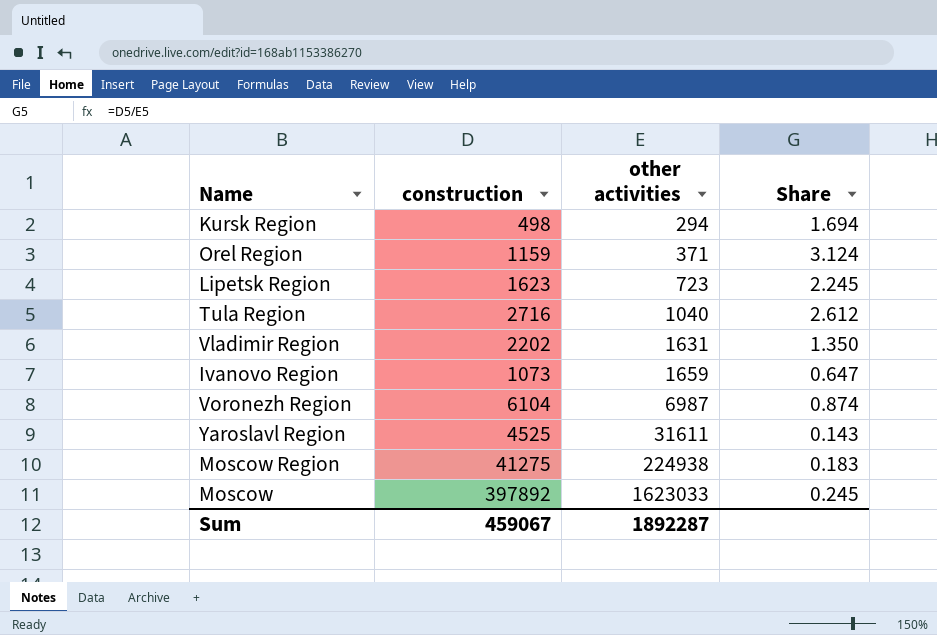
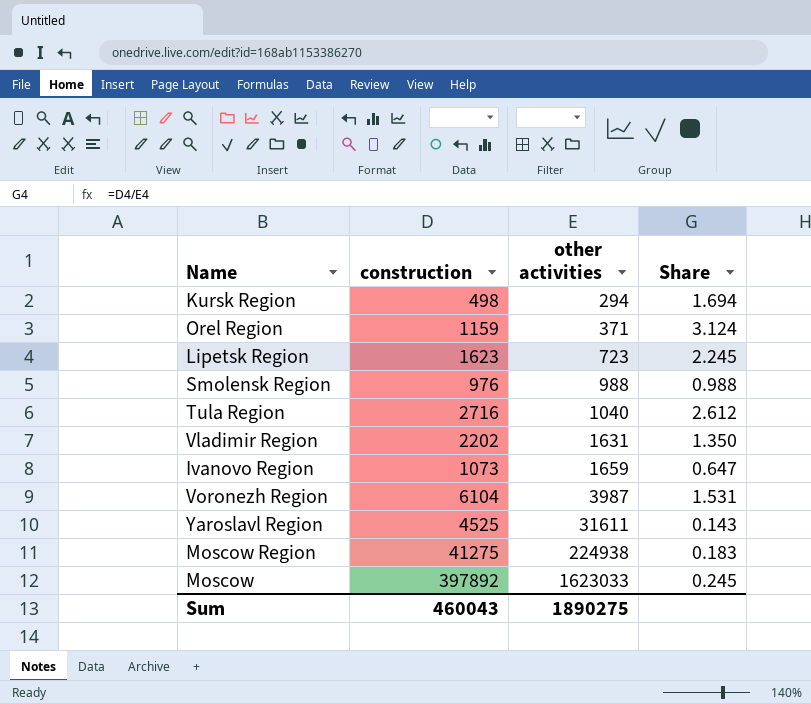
row Smolensk Region: none -> 976 | 988 | 0.988
Voronezh Region | other activities: 6987 -> 3987
Voronezh Region | Share: 0.874 -> 1.531
Sum | construction: 459067 -> 460043
Sum | other activities: 1892287 -> 1890275

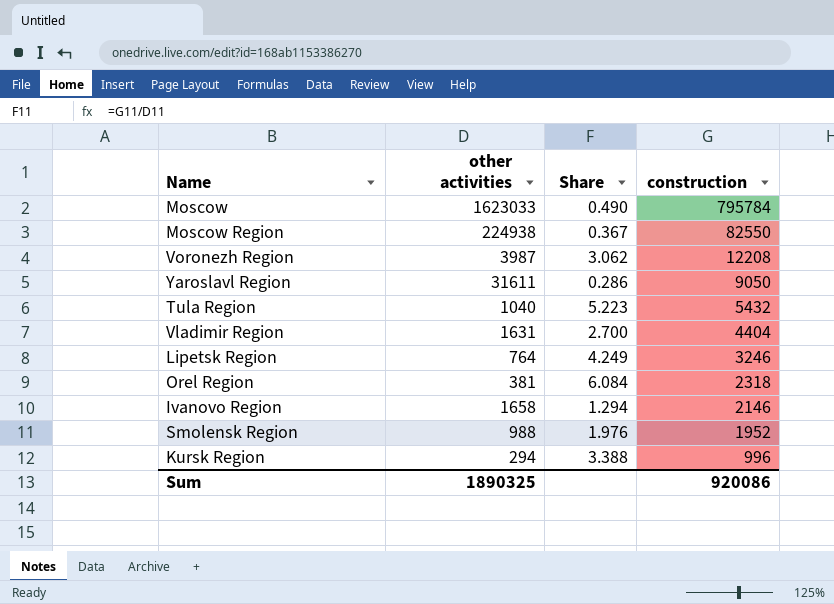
row order: other activities ascending -> construction descending
column construction | position: 2 -> 4
Moscow | Share: 0.245 -> 0.490
Moscow | construction: 397892 -> 795784
Moscow Region | Share: 0.183 -> 0.367
Moscow Region | construction: 41275 -> 82550
Voronezh Region | Share: 1.531 -> 3.062
Voronezh Region | construction: 6104 -> 12208
Yaroslavl Region | Share: 0.143 -> 0.286
Yaroslavl Region | construction: 4525 -> 9050
Tula Region | Share: 2.612 -> 5.223
Tula Region | construction: 2716 -> 5432
Vladimir Region | Share: 1.350 -> 2.700
Vladimir Region | construction: 2202 -> 4404
Lipetsk Region | other activities: 723 -> 764
Lipetsk Region | Share: 2.245 -> 4.249
Lipetsk Region | construction: 1623 -> 3246
Orel Region | other activities: 371 -> 381
Orel Region | Share: 3.124 -> 6.084
Orel Region | construction: 1159 -> 2318
Ivanovo Region | other activities: 1659 -> 1658
Ivanovo Region | Share: 0.647 -> 1.294
Ivanovo Region | construction: 1073 -> 2146
Smolensk Region | Share: 0.988 -> 1.976
Smolensk Region | construction: 976 -> 1952
Kursk Region | Share: 1.694 -> 3.388
Kursk Region | construction: 498 -> 996
Sum | other activities: 1890275 -> 1890325
Sum | construction: 460043 -> 920086

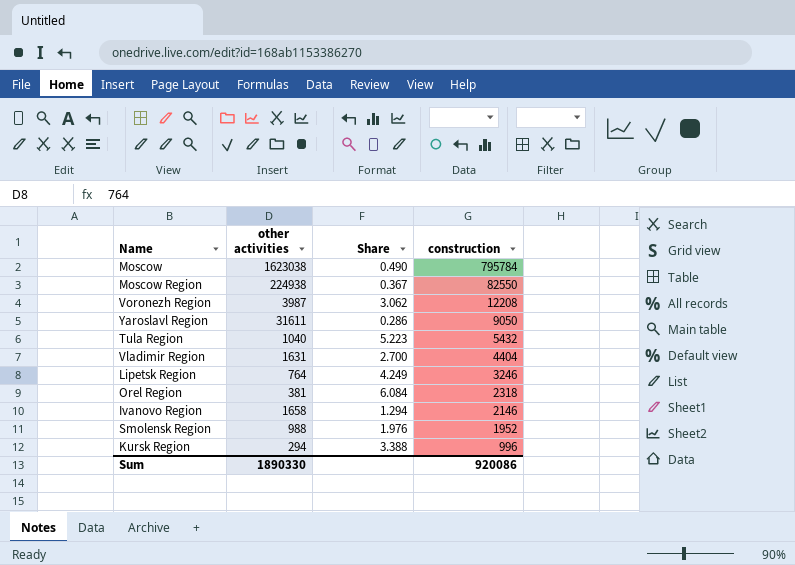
Moscow | other activities: 1623033 -> 1623038
Sum | other activities: 1890325 -> 1890330

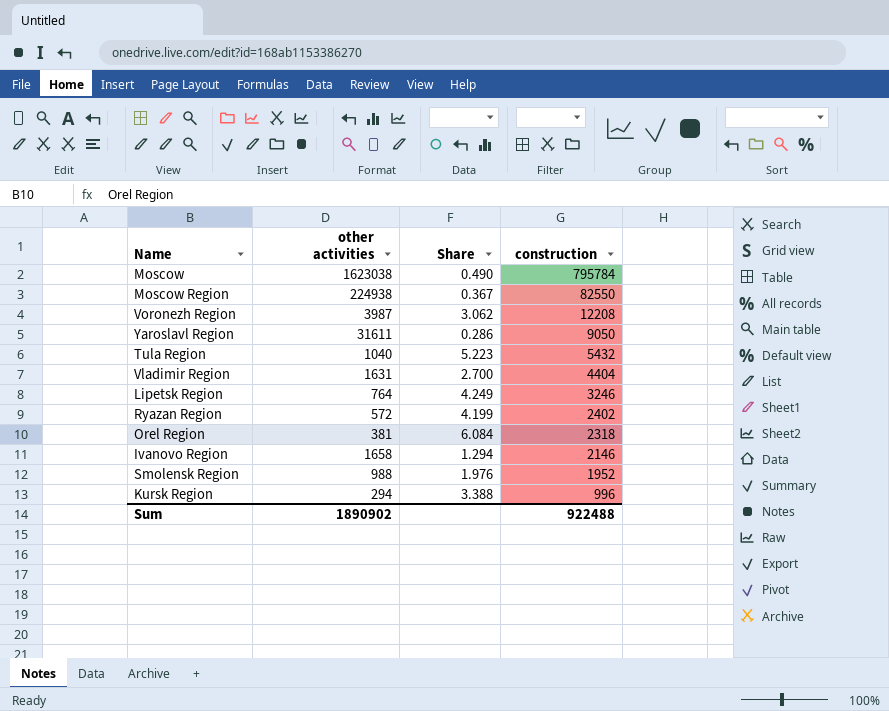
row Ryazan Region: none -> 572 | 4.199 | 2402
Sum | other activities: 1890330 -> 1890902
Sum | construction: 920086 -> 922488

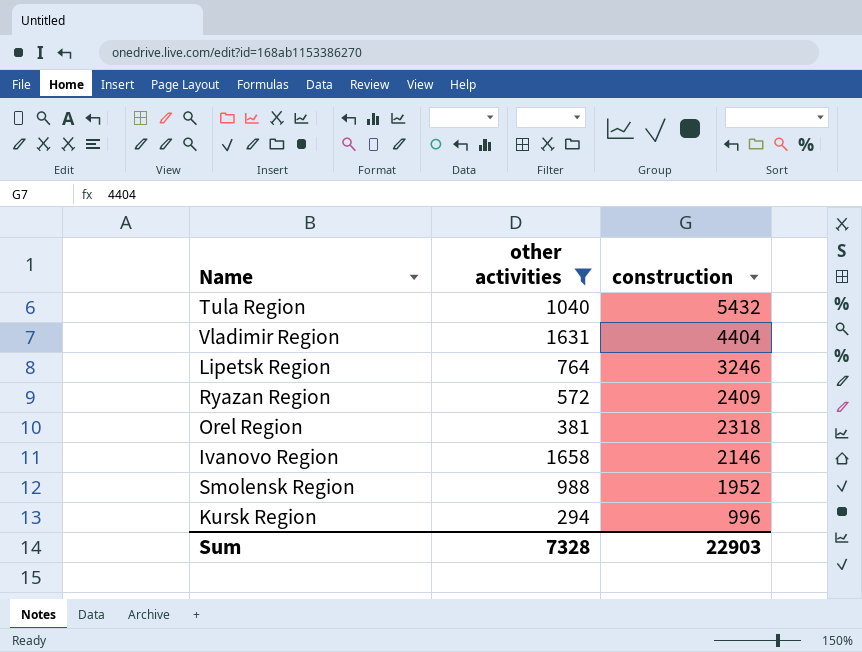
filter: none -> other activities <= 1658
column Share | formula: [construction] / [other activities] -> none
Ryazan Region | construction: 2402 -> 2409
Sum | other activities: 1890902 -> 7328
Sum | construction: 922488 -> 22903

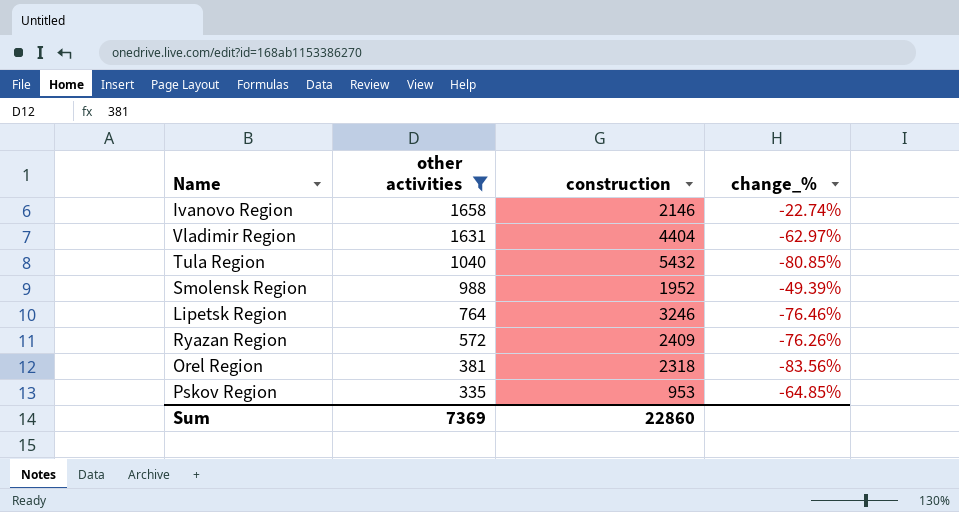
row order: construction descending -> other activities descending
column change_% | formula: none -> ([other activities] - [construction]) / [construction]
row Kursk Region: 294 | 996 -> none
row Pskov Region: none -> 335 | 953 | -64.85%
Sum | other activities: 7328 -> 7369
Sum | construction: 22903 -> 22860

